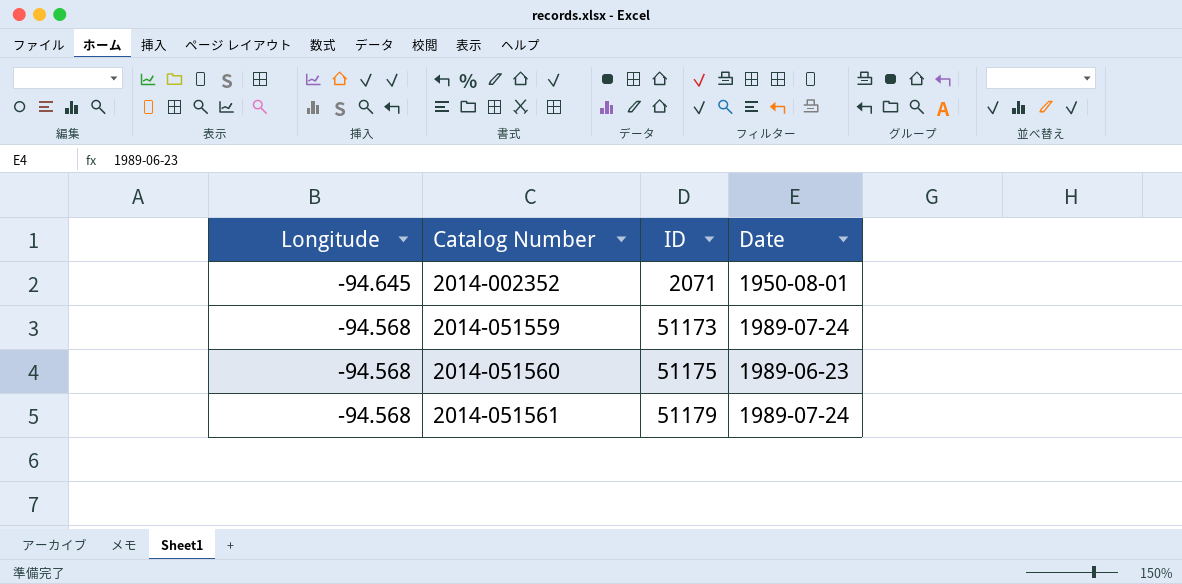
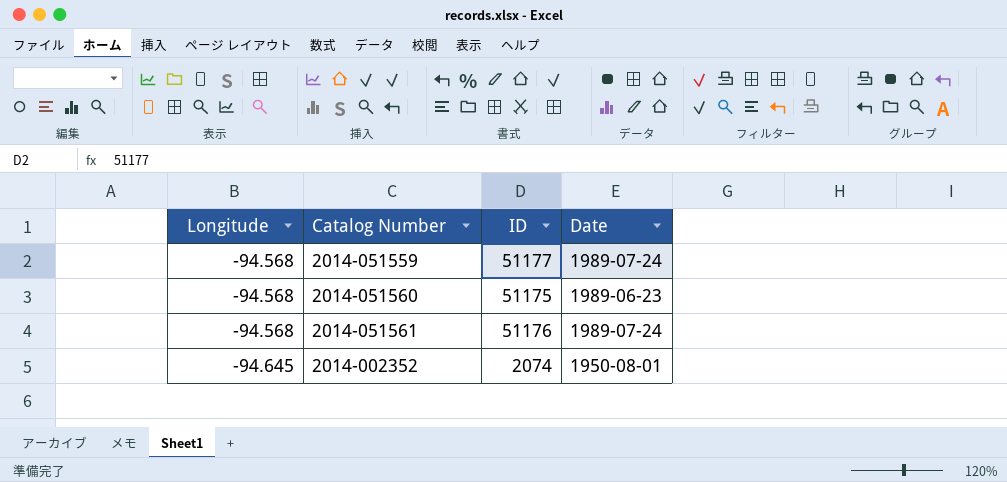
row order: Longitude ascending -> Longitude descending
2014-051559 | ID: 51173 -> 51177
2014-051561 | ID: 51179 -> 51176
2014-002352 | ID: 2071 -> 2074

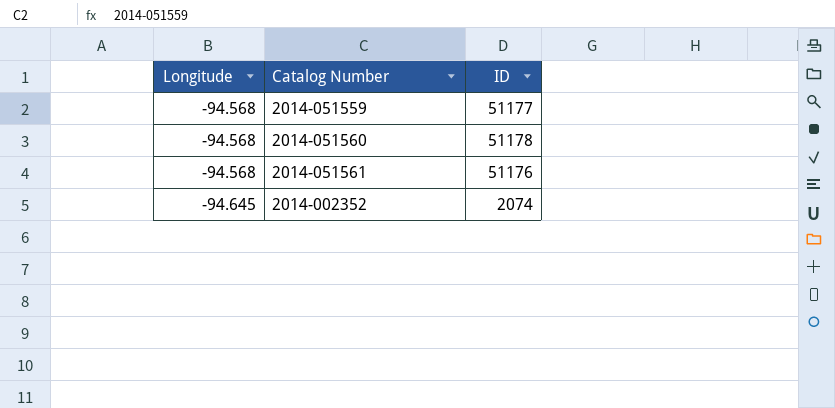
column Date | position: 4 -> none
2014-051560 | ID: 51175 -> 51178

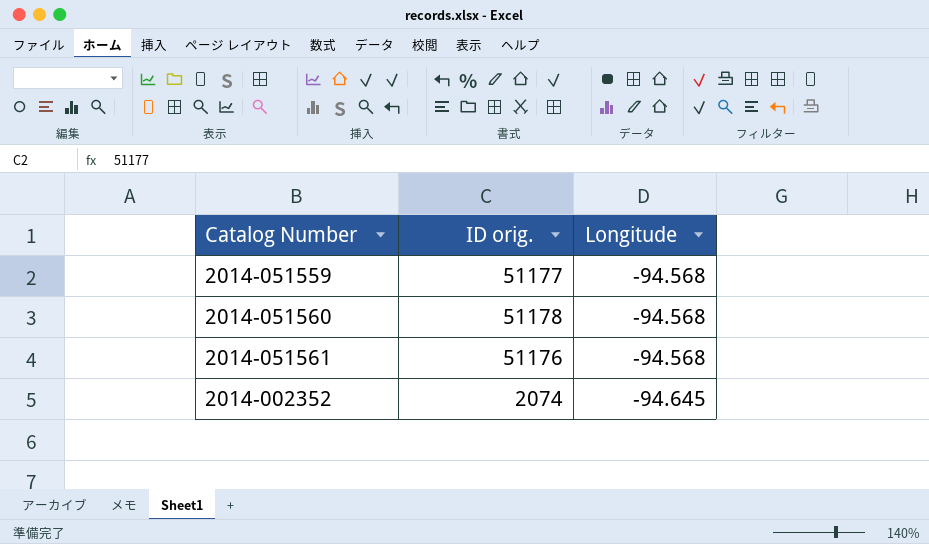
column name: ID -> ID orig.
column Longitude | position: 1 -> 3

